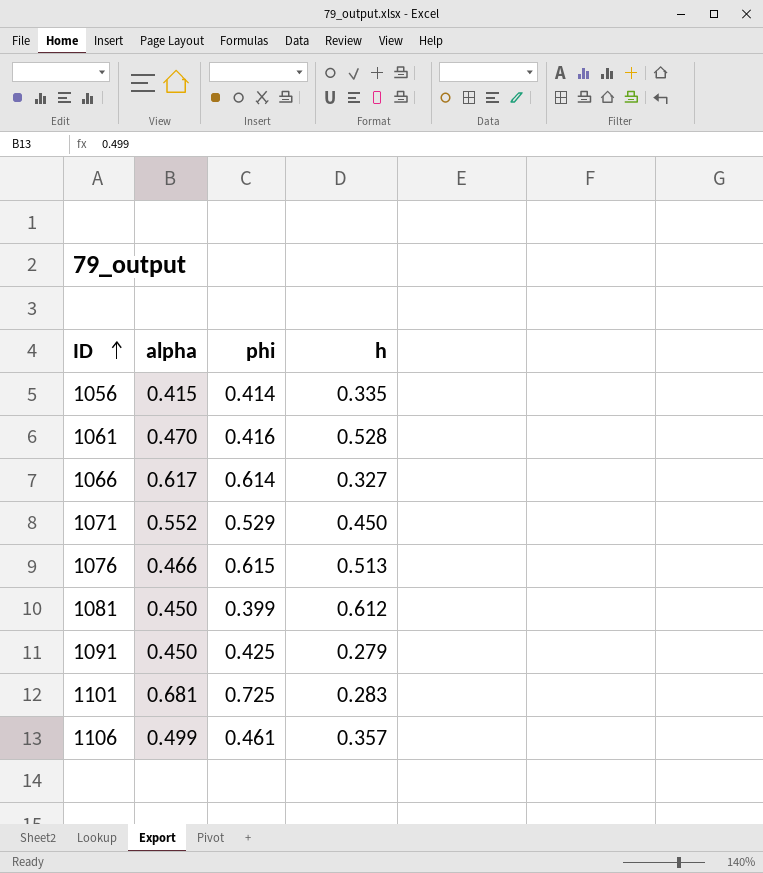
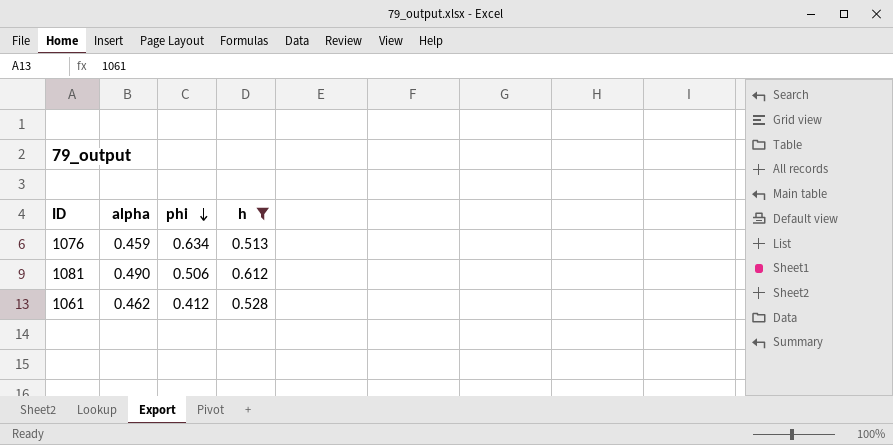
filter: none -> h >= 0.513
row order: ID ascending -> phi descending
1076 | alpha: 0.466 -> 0.459
1076 | phi: 0.615 -> 0.634
1081 | alpha: 0.450 -> 0.490
1081 | phi: 0.399 -> 0.506
1061 | alpha: 0.470 -> 0.462
1061 | phi: 0.416 -> 0.412

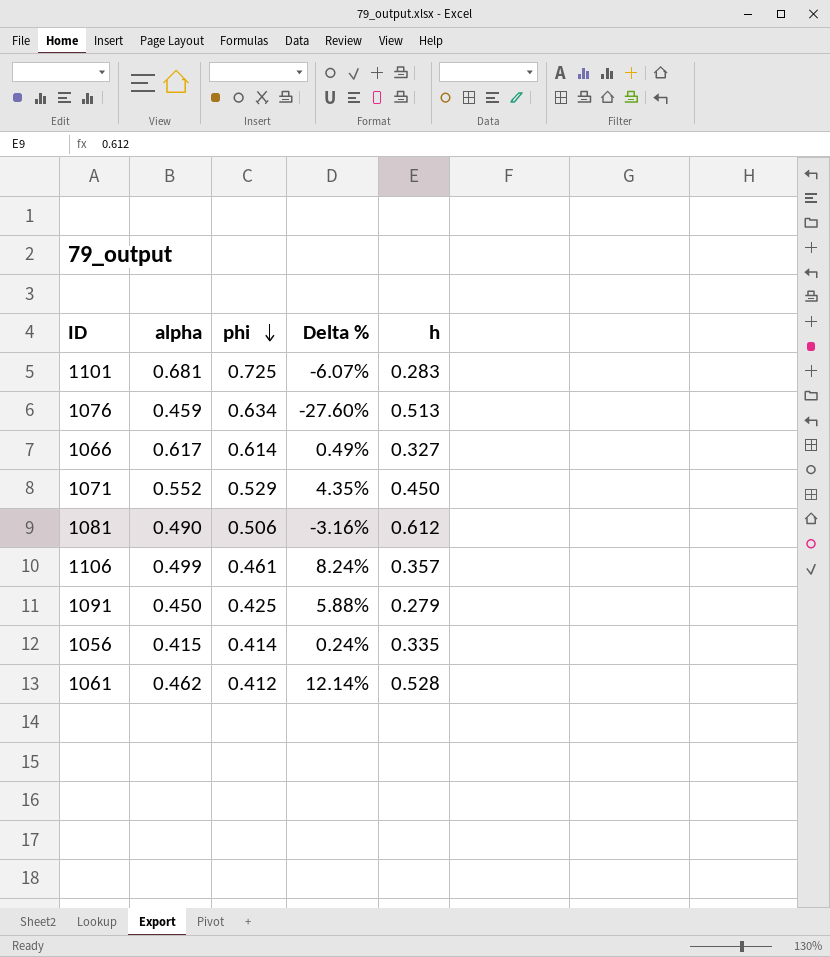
filter: h >= 0.513 -> none
column Delta % | formula: none -> ([alpha] - [phi]) / [phi]

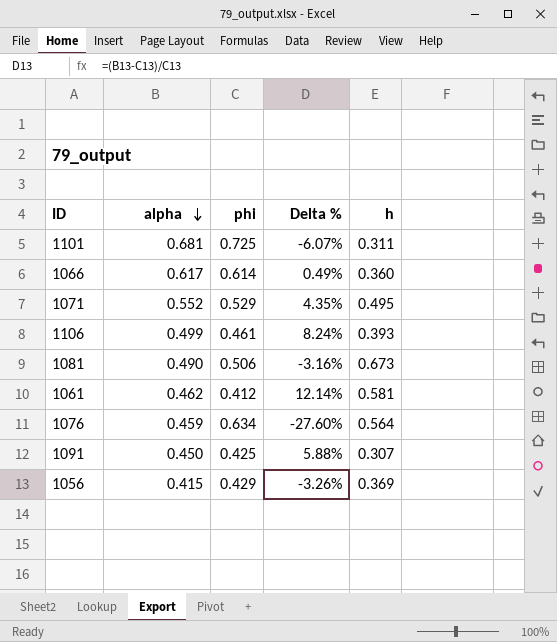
row order: phi descending -> alpha descending
1101 | h: 0.283 -> 0.311
1066 | h: 0.327 -> 0.360
1071 | h: 0.450 -> 0.495
1106 | h: 0.357 -> 0.393
1081 | h: 0.612 -> 0.673
1061 | h: 0.528 -> 0.581
1076 | h: 0.513 -> 0.564
1091 | h: 0.279 -> 0.307
1056 | phi: 0.414 -> 0.429
1056 | Delta %: 0.24% -> -3.26%
1056 | h: 0.335 -> 0.369

